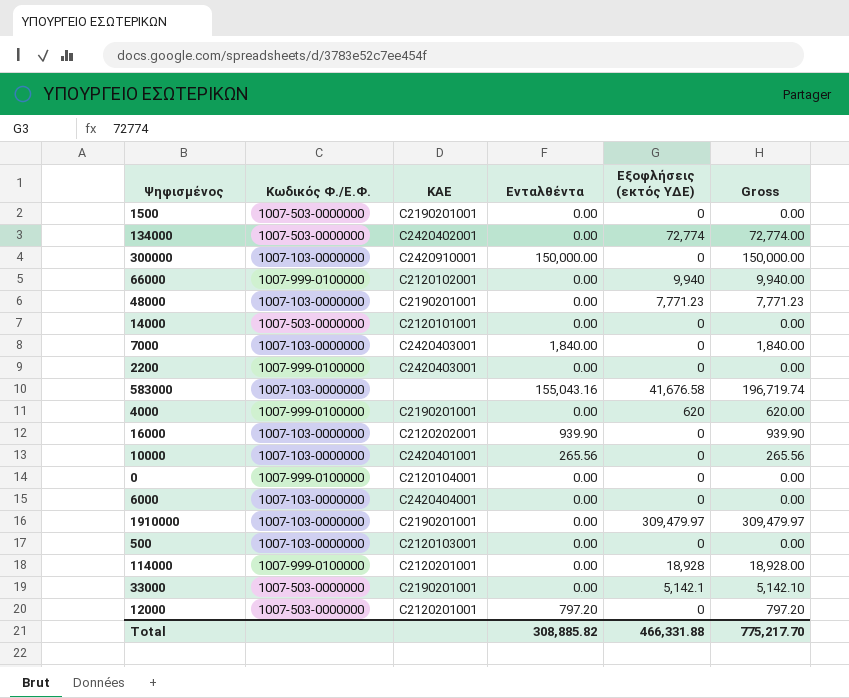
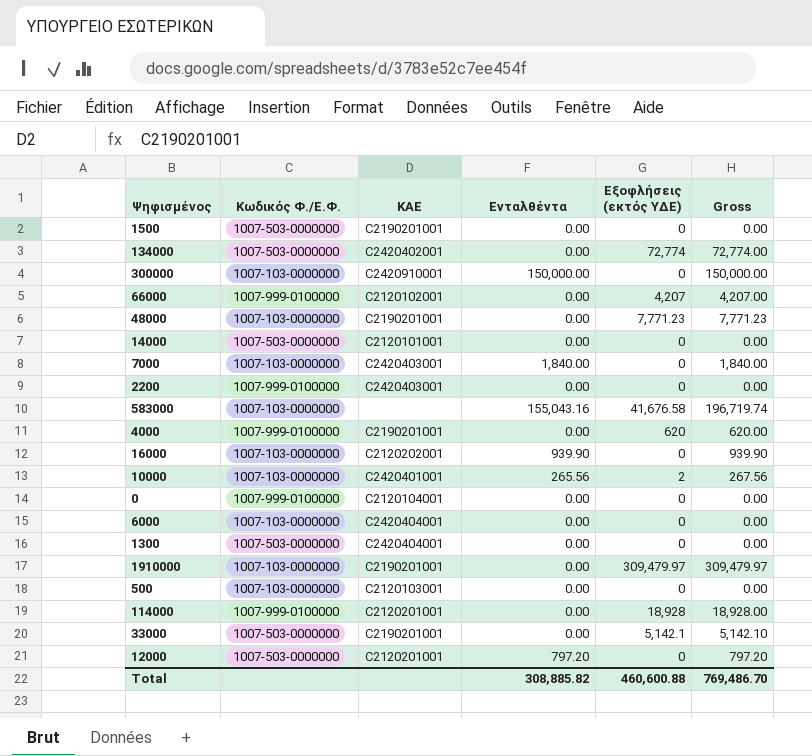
66000 | Εξοφλήσεις (εκτός ΥΔΕ): 9,940 -> 4,207
66000 | Gross: 9,940.00 -> 4,207.00
10000 | Εξοφλήσεις (εκτός ΥΔΕ): 0 -> 2
10000 | Gross: 265.56 -> 267.56
row 1300: none -> 1007-503-0000000 | C2420404001 | 0.00 | 0 | 0.00
Total | Εξοφλήσεις (εκτός ΥΔΕ): 466,331.88 -> 460,600.88
Total | Gross: 775,217.70 -> 769,486.70

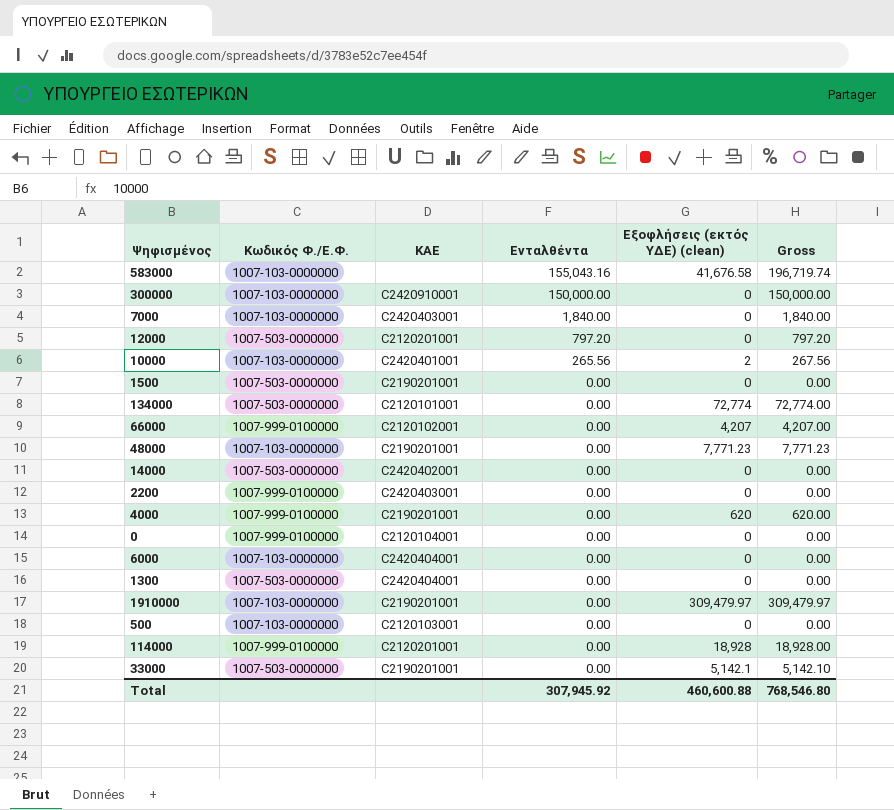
row order: none -> Ενταλθέντα descending
column name: Εξοφλήσεις (εκτός ΥΔΕ) -> Εξοφλήσεις (εκτός ΥΔΕ) (clean)
row 16000: 1007-103-0000000 | C2120202001 | 939.90 | 0 | 939.90 -> none
134000 | ΚΑΕ: C2420402001 -> C2120101001
14000 | ΚΑΕ: C2120101001 -> C2420402001
Total | Ενταλθέντα: 308,885.82 -> 307,945.92
Total | Gross: 769,486.70 -> 768,546.80

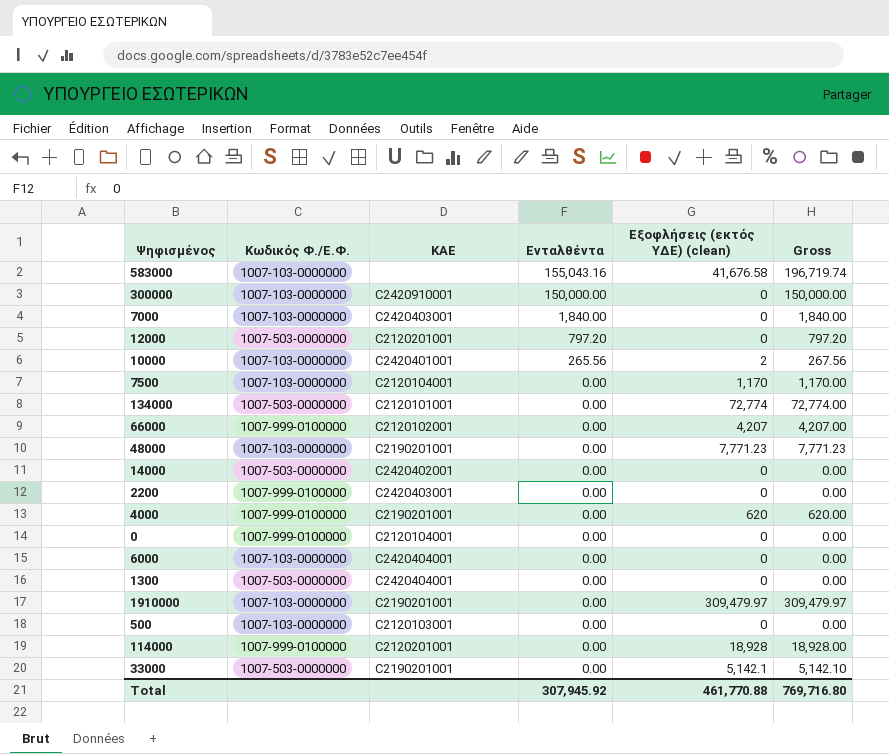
row 1500: 1007-503-0000000 | C2190201001 | 0.00 | 0 | 0.00 -> none
row 7500: none -> 1007-103-0000000 | C2120104001 | 0.00 | 1,170 | 1,170.00
Total | Εξοφλήσεις (εκτός ΥΔΕ) (clean): 460,600.88 -> 461,770.88
Total | Gross: 768,546.80 -> 769,716.80

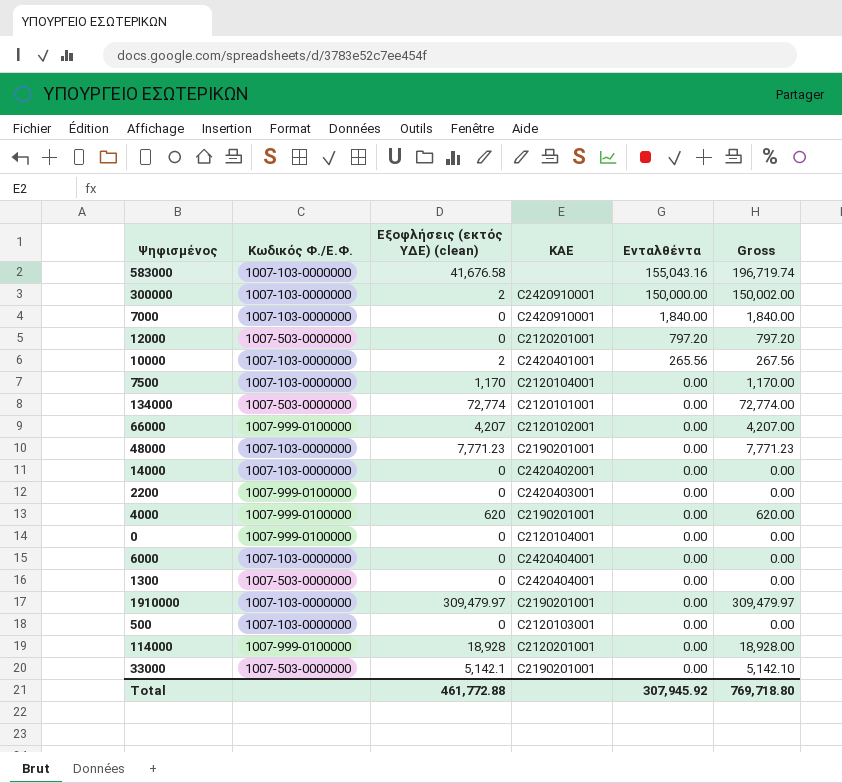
column Εξοφλήσεις (εκτός ΥΔΕ) (clean) | position: 5 -> 3
300000 | Εξοφλήσεις (εκτός ΥΔΕ) (clean): 0 -> 2
300000 | Gross: 150,000.00 -> 150,002.00
7000 | ΚΑΕ: C2420403001 -> C2420910001
14000 | Κωδικός Φ./Ε.Φ.: 1007-503-0000000 -> 1007-103-0000000
Total | Εξοφλήσεις (εκτός ΥΔΕ) (clean): 461,770.88 -> 461,772.88
Total | Gross: 769,716.80 -> 769,718.80

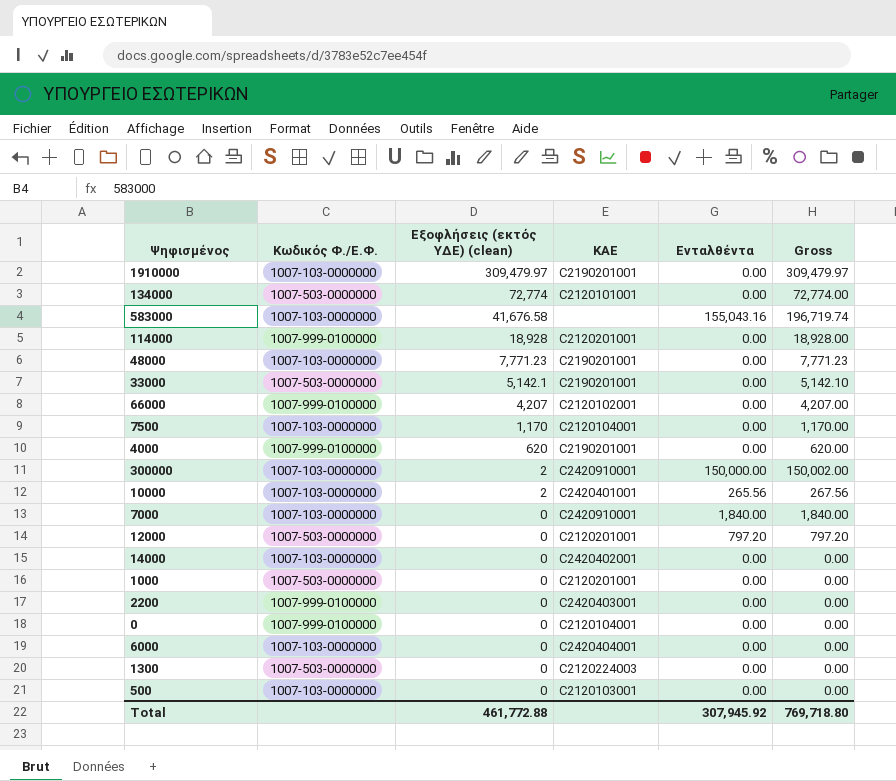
row order: Ενταλθέντα descending -> Εξοφλήσεις (εκτός ΥΔΕ) (clean) descending
row 1000: none -> 1007-503-0000000 | 0 | C2120201001 | 0.00 | 0.00
1300 | ΚΑΕ: C2420404001 -> C2120224003

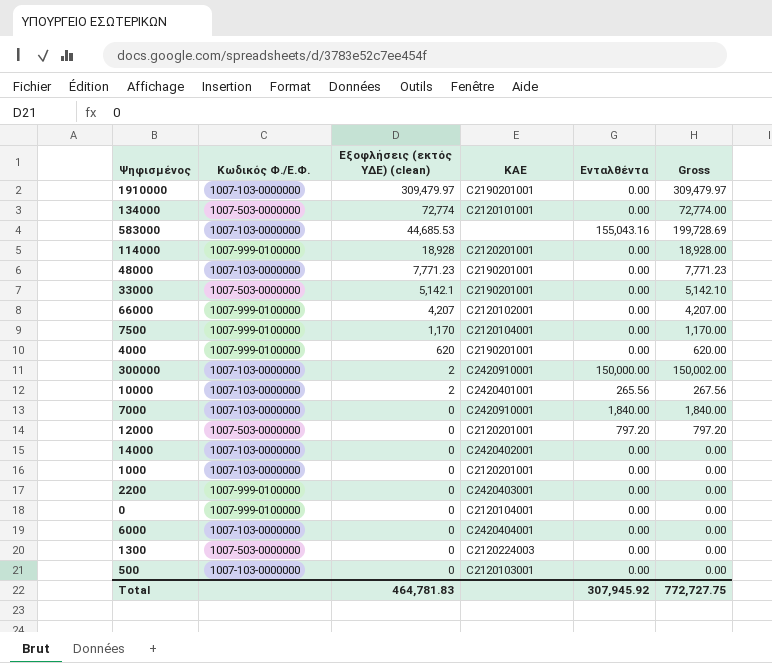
583000 | Εξοφλήσεις (εκτός ΥΔΕ) (clean): 41,676.58 -> 44,685.53
583000 | Gross: 196,719.74 -> 199,728.69
7500 | Κωδικός Φ./Ε.Φ.: 1007-103-0000000 -> 1007-999-0100000
1000 | Κωδικός Φ./Ε.Φ.: 1007-503-0000000 -> 1007-103-0000000
Total | Εξοφλήσεις (εκτός ΥΔΕ) (clean): 461,772.88 -> 464,781.83
Total | Gross: 769,718.80 -> 772,727.75

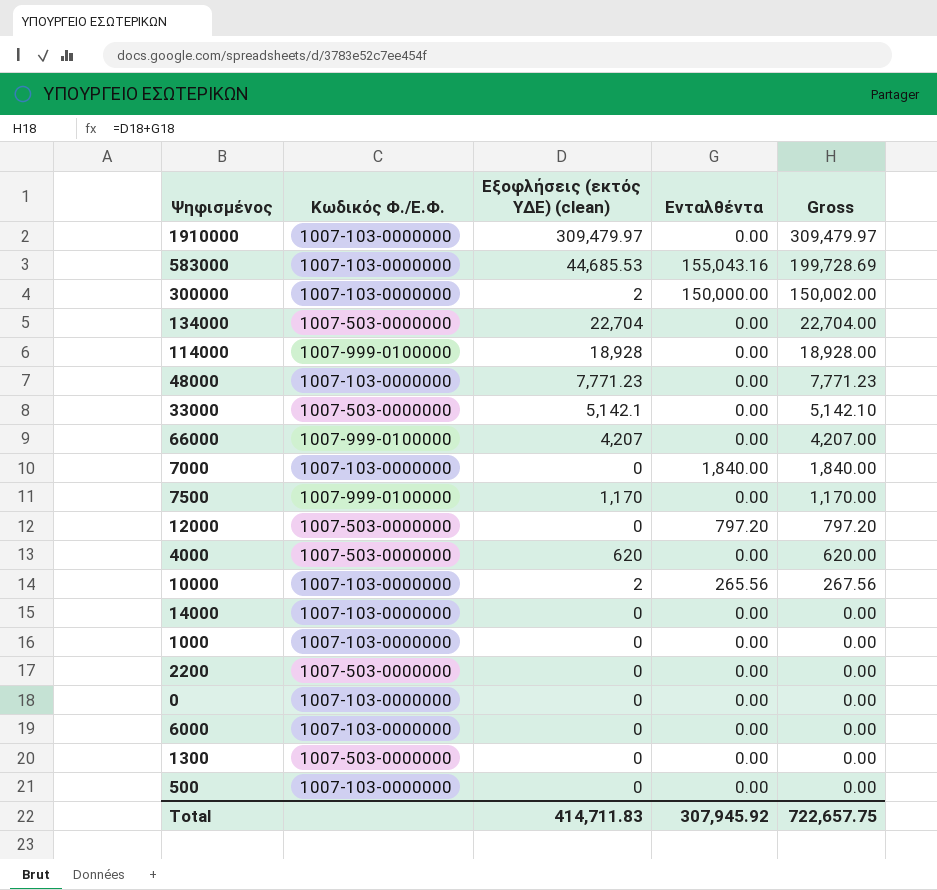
row order: Εξοφλήσεις (εκτός ΥΔΕ) (clean) descending -> Gross descending
column ΚΑΕ | position: 4 -> none
134000 | Εξοφλήσεις (εκτός ΥΔΕ) (clean): 72,774 -> 22,704
134000 | Gross: 72,774.00 -> 22,704.00
4000 | Κωδικός Φ./Ε.Φ.: 1007-999-0100000 -> 1007-503-0000000
2200 | Κωδικός Φ./Ε.Φ.: 1007-999-0100000 -> 1007-503-0000000
0 | Κωδικός Φ./Ε.Φ.: 1007-999-0100000 -> 1007-103-0000000
Total | Εξοφλήσεις (εκτός ΥΔΕ) (clean): 464,781.83 -> 414,711.83
Total | Gross: 772,727.75 -> 722,657.75

